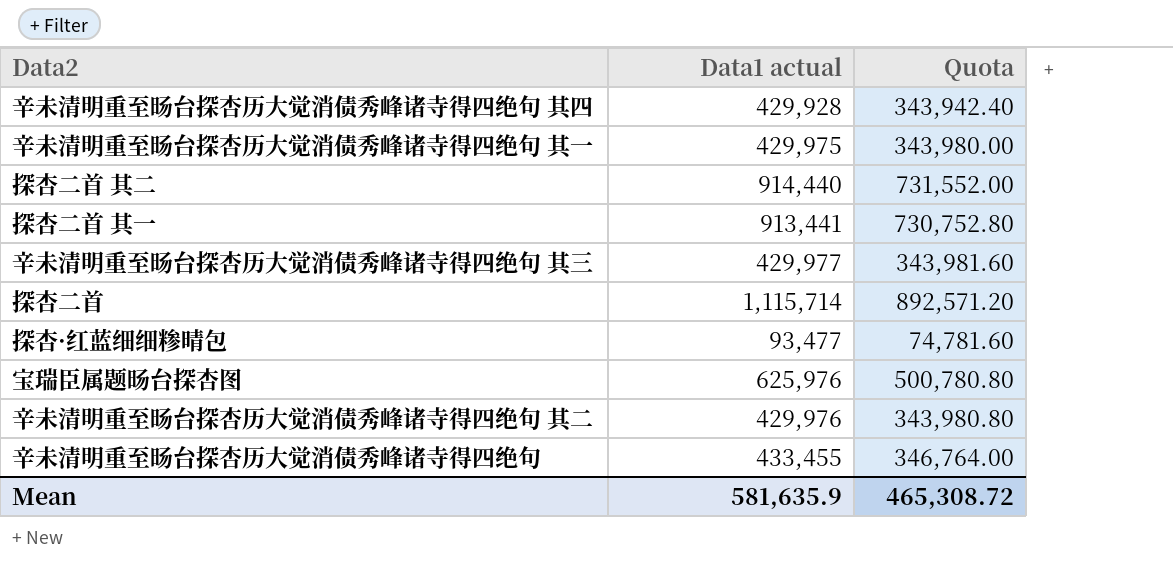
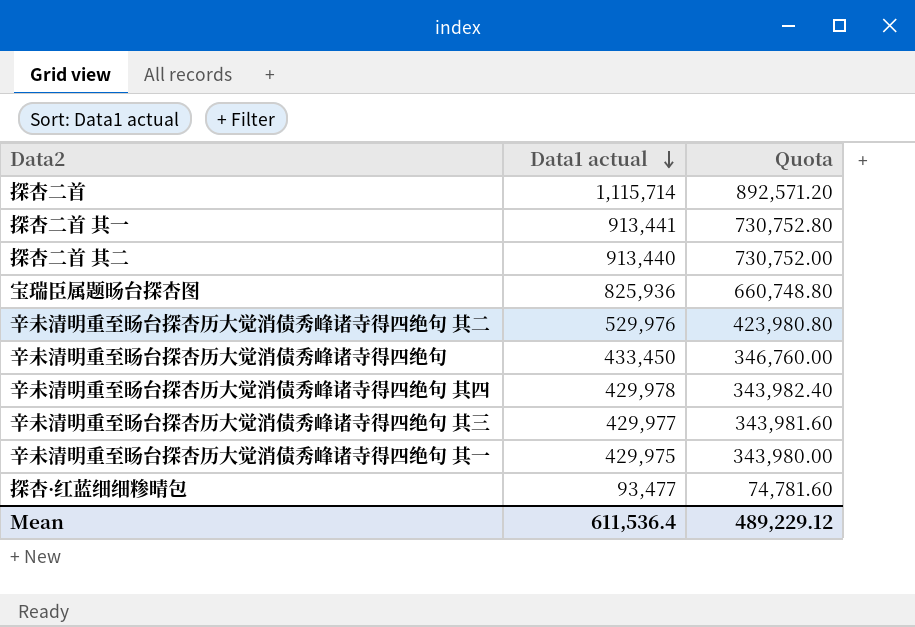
row order: none -> Data1 actual descending
探杏二首 其二 | Data1 actual: 914,440 -> 913,440
探杏二首 其二 | Quota: 731,552.00 -> 730,752.00
宝瑞臣属题旸台探杏图 | Data1 actual: 625,976 -> 825,936
宝瑞臣属题旸台探杏图 | Quota: 500,780.80 -> 660,748.80
辛未清明重至旸台探杏历大觉消债秀峰诸寺得四绝句 其二 | Data1 actual: 429,976 -> 529,976
辛未清明重至旸台探杏历大觉消债秀峰诸寺得四绝句 其二 | Quota: 343,980.80 -> 423,980.80
辛未清明重至旸台探杏历大觉消债秀峰诸寺得四绝句 | Data1 actual: 433,455 -> 433,450
辛未清明重至旸台探杏历大觉消债秀峰诸寺得四绝句 | Quota: 346,764.00 -> 346,760.00
辛未清明重至旸台探杏历大觉消债秀峰诸寺得四绝句 其四 | Data1 actual: 429,928 -> 429,978
辛未清明重至旸台探杏历大觉消债秀峰诸寺得四绝句 其四 | Quota: 343,942.40 -> 343,982.40
Mean | Data1 actual: 581,635.9 -> 611,536.4
Mean | Quota: 465,308.72 -> 489,229.12

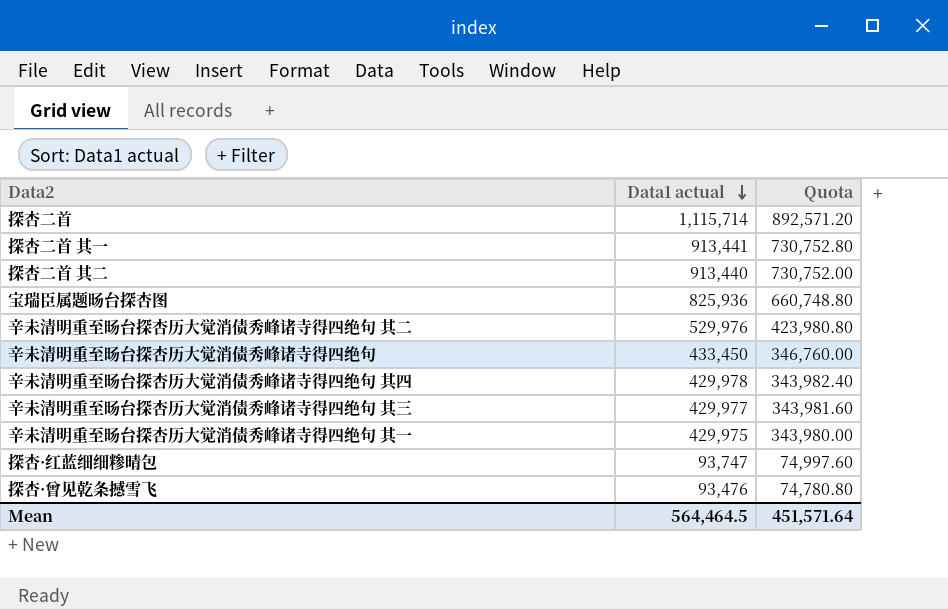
探杏·红蓝细细糁晴包 | Data1 actual: 93,477 -> 93,747
探杏·红蓝细细糁晴包 | Quota: 74,781.60 -> 74,997.60
row 探杏·曾见乾条撼雪飞: none -> 93,476 | 74,780.80
Mean | Data1 actual: 611,536.4 -> 564,464.5
Mean | Quota: 489,229.12 -> 451,571.64

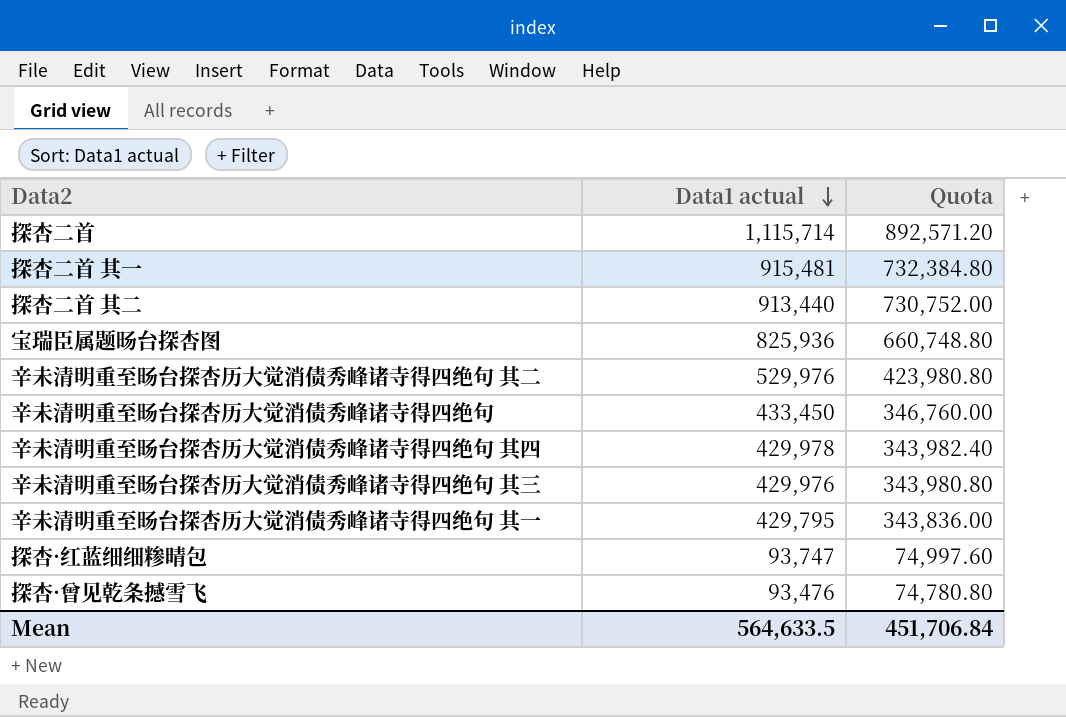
探杏二首 其一 | Data1 actual: 913,441 -> 915,481
探杏二首 其一 | Quota: 730,752.80 -> 732,384.80
辛未清明重至旸台探杏历大觉消债秀峰诸寺得四绝句 其三 | Data1 actual: 429,977 -> 429,976
辛未清明重至旸台探杏历大觉消债秀峰诸寺得四绝句 其三 | Quota: 343,981.60 -> 343,980.80
辛未清明重至旸台探杏历大觉消债秀峰诸寺得四绝句 其一 | Data1 actual: 429,975 -> 429,795
辛未清明重至旸台探杏历大觉消债秀峰诸寺得四绝句 其一 | Quota: 343,980.00 -> 343,836.00
Mean | Data1 actual: 564,464.5 -> 564,633.5
Mean | Quota: 451,571.64 -> 451,706.84

